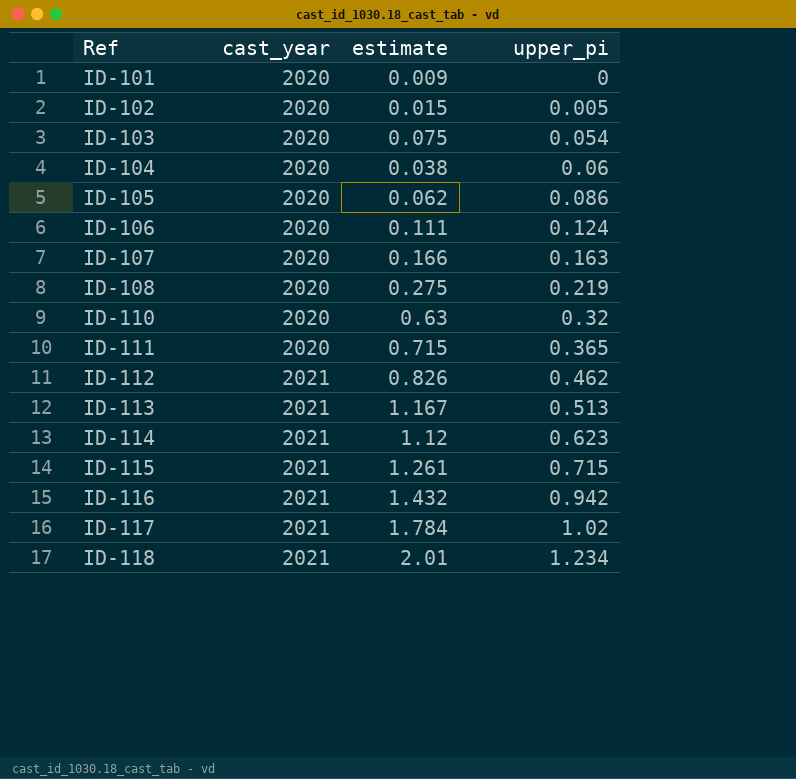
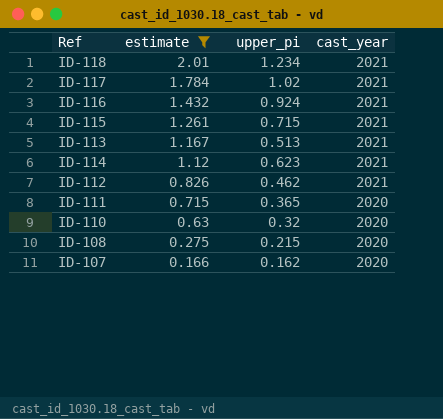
filter: none -> estimate >= 0.166
row order: Ref ascending -> estimate descending
column cast_year | position: 2 -> 4
ID-116 | upper_pi: 0.942 -> 0.924
ID-108 | upper_pi: 0.219 -> 0.215
ID-107 | upper_pi: 0.163 -> 0.162

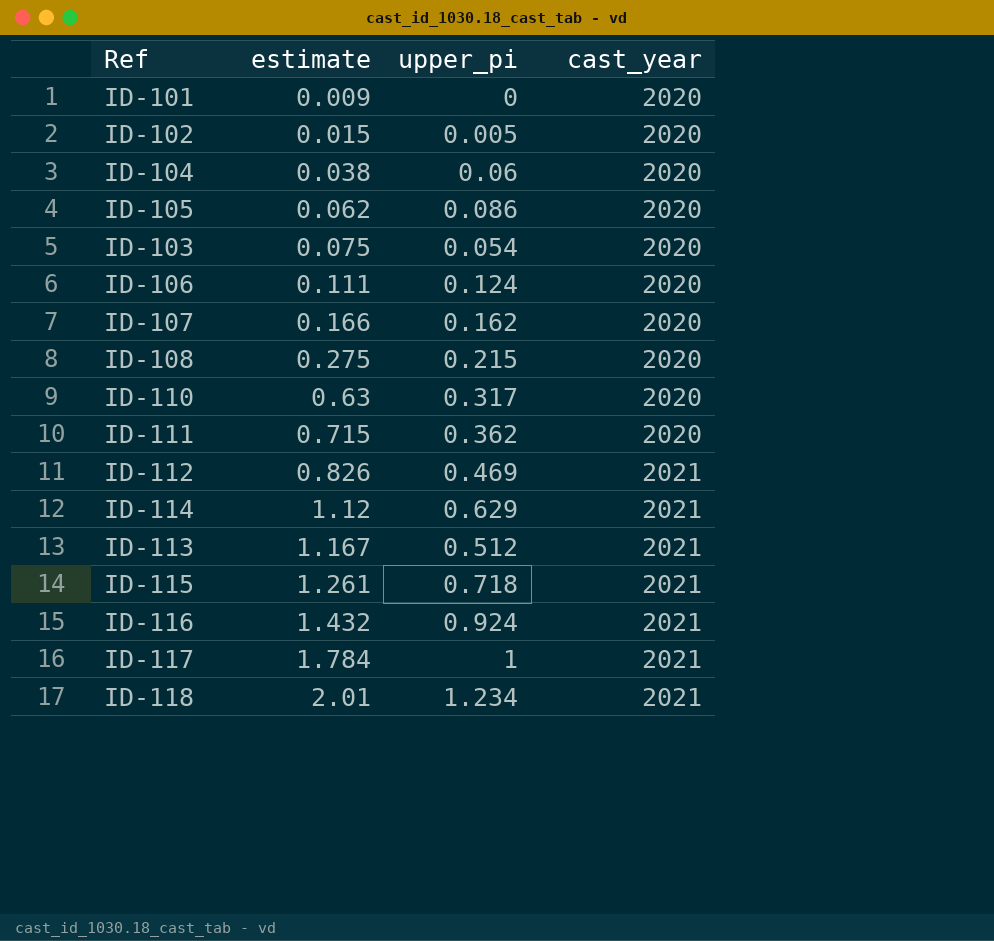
filter: estimate >= 0.166 -> none
row order: estimate descending -> estimate ascending
ID-110 | upper_pi: 0.32 -> 0.317
ID-111 | upper_pi: 0.365 -> 0.362
ID-112 | upper_pi: 0.462 -> 0.469
ID-114 | upper_pi: 0.623 -> 0.629
ID-113 | upper_pi: 0.513 -> 0.512
ID-115 | upper_pi: 0.715 -> 0.718
ID-117 | upper_pi: 1.02 -> 1

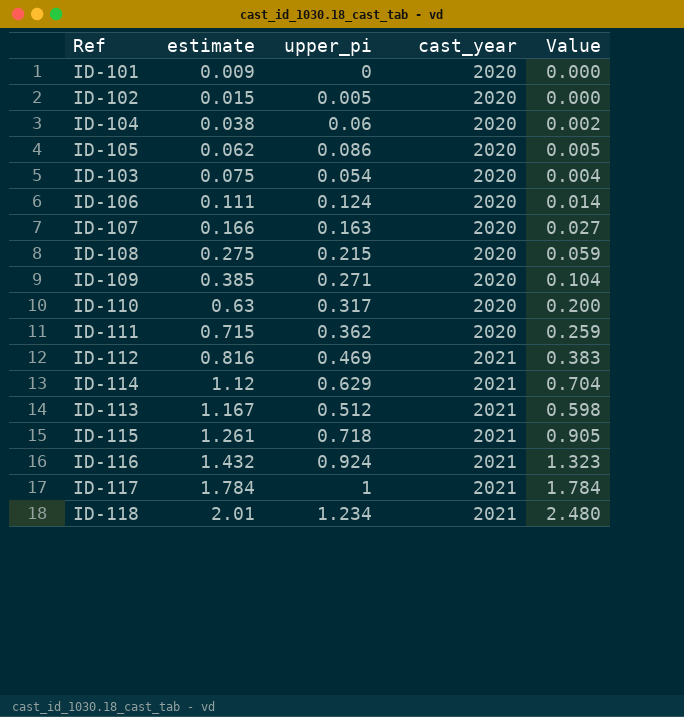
column Value | formula: none -> [estimate] * [upper_pi]
ID-107 | upper_pi: 0.162 -> 0.163
row ID-109: none -> 0.385 | 0.271 | 2020 | 0.104
ID-112 | estimate: 0.826 -> 0.816

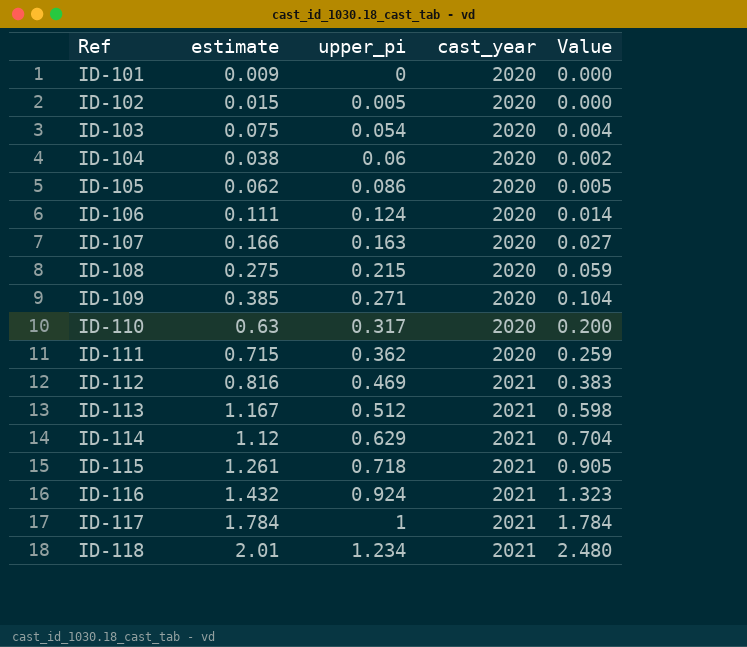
row order: estimate ascending -> Ref ascending

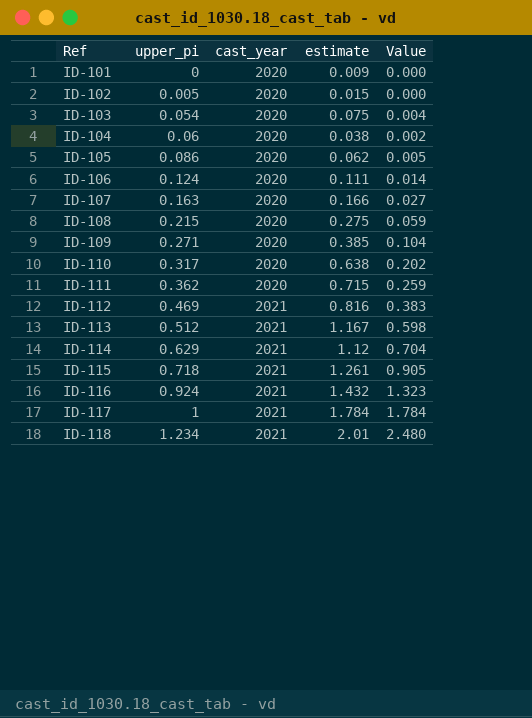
column estimate | position: 2 -> 4
ID-110 | estimate: 0.63 -> 0.638
ID-110 | Value: 0.200 -> 0.202

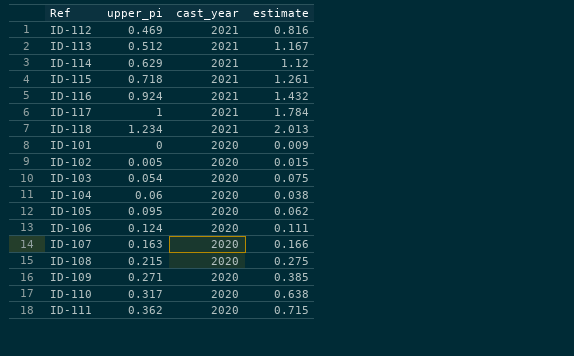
row order: Ref ascending -> cast_year descending
column Value | formula: [upper_pi] * [estimate] -> none
ID-118 | estimate: 2.01 -> 2.013
ID-105 | upper_pi: 0.086 -> 0.095

